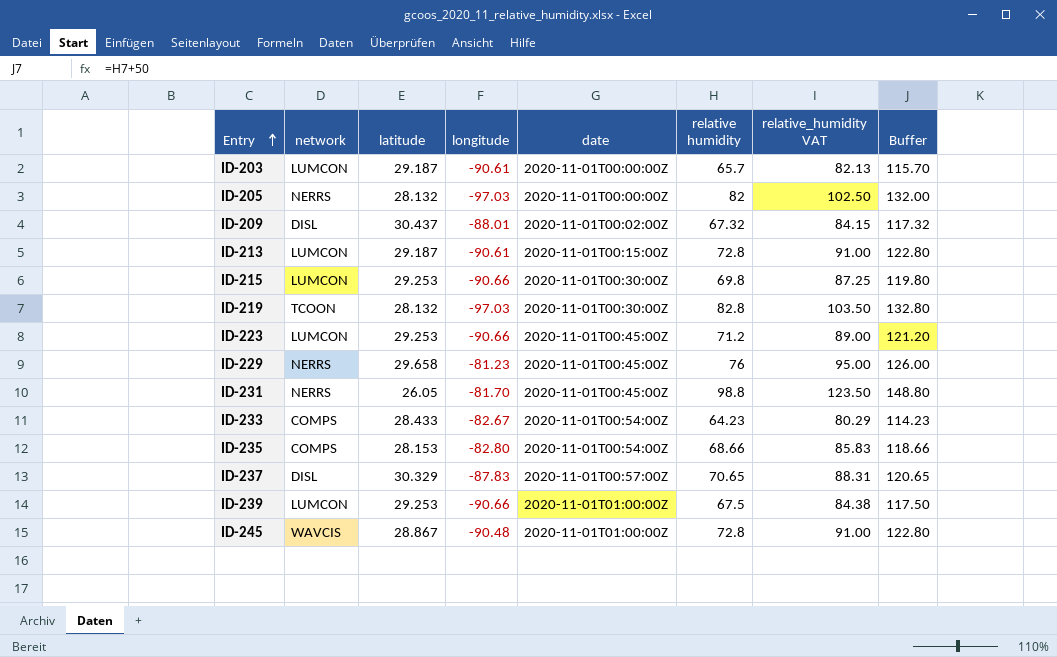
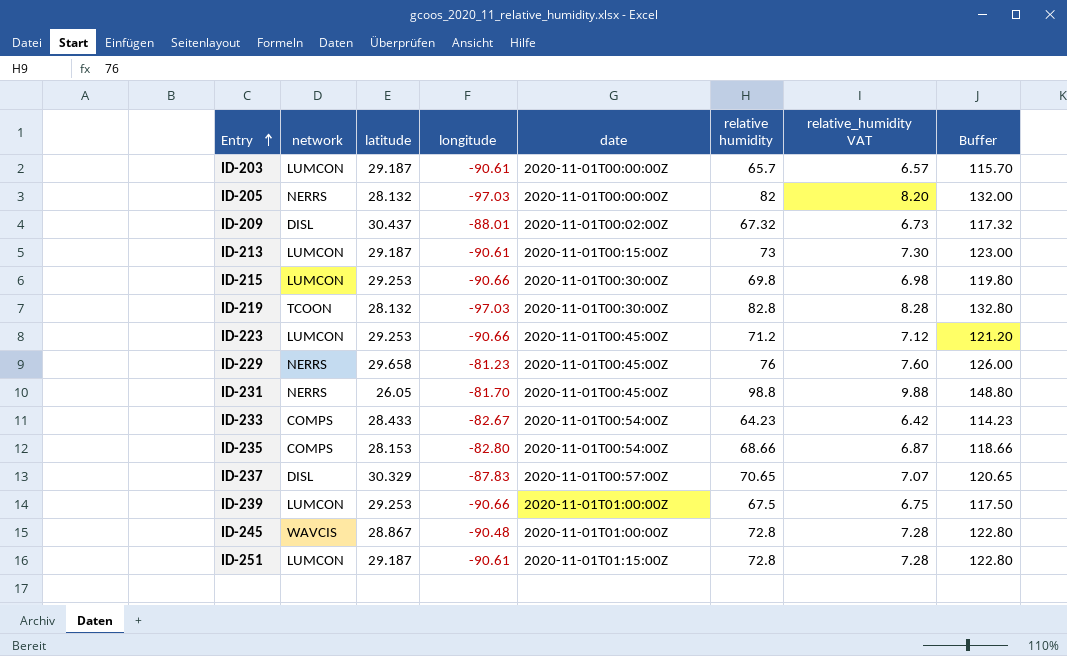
column relative_humidity VAT | formula: [relative humidity] * 1.25 -> [relative humidity] * 0.1
ID-213 | relative humidity: 72.8 -> 73
ID-213 | Buffer: 122.80 -> 123.00
row ID-251: none -> LUMCON | 29.187 | -90.61 | 2020-11-01T01:15:00Z | 72.8 | 7.28 | 122.80

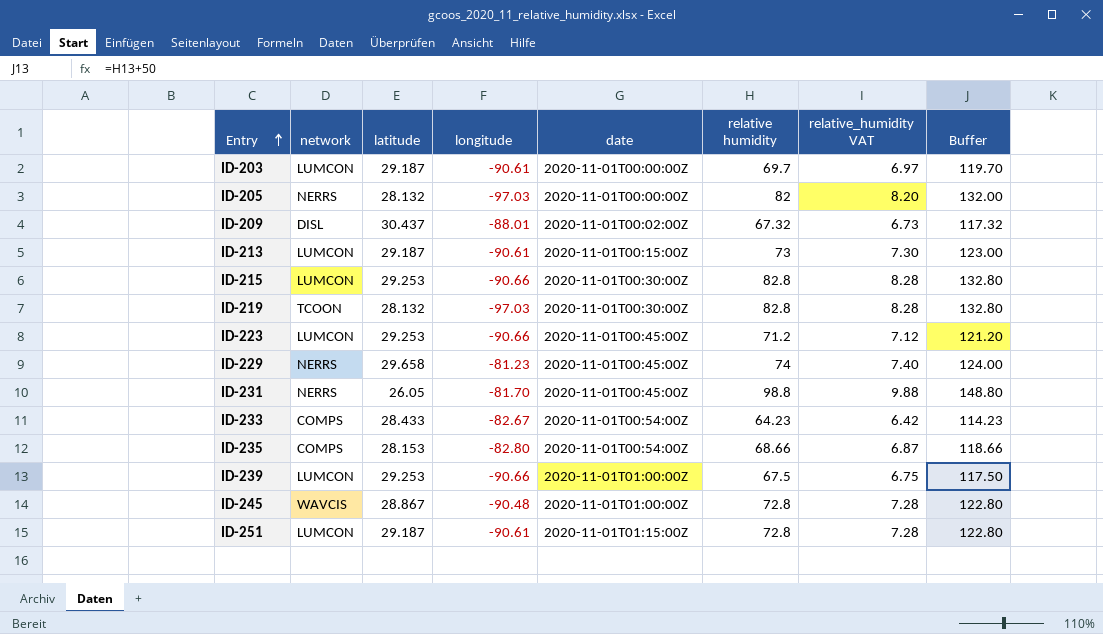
row ID-237: DISL | 30.329 | -87.83 | 2020-11-01T00:57:00Z | 70.65 | 7.07 | 120.65 -> none
ID-203 | relative humidity: 65.7 -> 69.7
ID-203 | relative_humidity VAT: 6.57 -> 6.97
ID-203 | Buffer: 115.70 -> 119.70
ID-215 | relative humidity: 69.8 -> 82.8
ID-215 | relative_humidity VAT: 6.98 -> 8.28
ID-215 | Buffer: 119.80 -> 132.80
ID-229 | relative humidity: 76 -> 74
ID-229 | relative_humidity VAT: 7.60 -> 7.40
ID-229 | Buffer: 126.00 -> 124.00

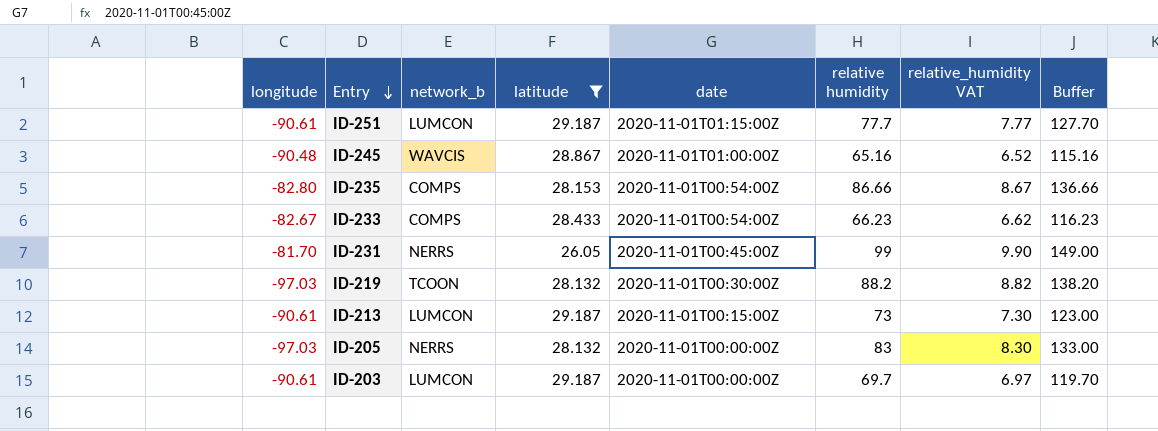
filter: none -> latitude <= 29.187
row order: Entry ascending -> Entry descending
column longitude | position: 4 -> 1
column name: network -> network_b
ID-251 | relative humidity: 72.8 -> 77.7
ID-251 | relative_humidity VAT: 7.28 -> 7.77
ID-251 | Buffer: 122.80 -> 127.70
ID-245 | relative humidity: 72.8 -> 65.16
ID-245 | relative_humidity VAT: 7.28 -> 6.52
ID-245 | Buffer: 122.80 -> 115.16
ID-235 | relative humidity: 68.66 -> 86.66
ID-235 | relative_humidity VAT: 6.87 -> 8.67
ID-235 | Buffer: 118.66 -> 136.66
ID-233 | relative humidity: 64.23 -> 66.23
ID-233 | relative_humidity VAT: 6.42 -> 6.62
ID-233 | Buffer: 114.23 -> 116.23
ID-231 | relative humidity: 98.8 -> 99
ID-231 | relative_humidity VAT: 9.88 -> 9.90
ID-231 | Buffer: 148.80 -> 149.00
ID-219 | relative humidity: 82.8 -> 88.2
ID-219 | relative_humidity VAT: 8.28 -> 8.82
ID-219 | Buffer: 132.80 -> 138.20
ID-205 | relative humidity: 82 -> 83
ID-205 | relative_humidity VAT: 8.20 -> 8.30
ID-205 | Buffer: 132.00 -> 133.00

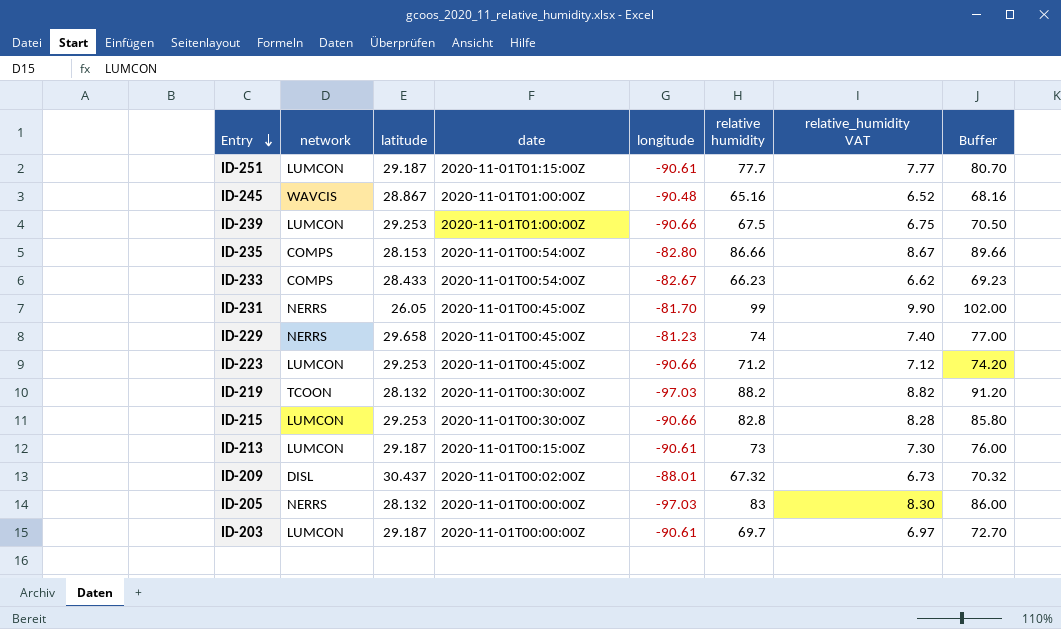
filter: latitude <= 29.187 -> none
column name: network_b -> network
column longitude | position: 1 -> 5
column Buffer | formula: [relative humidity] + 50 -> [relative humidity] + 3

